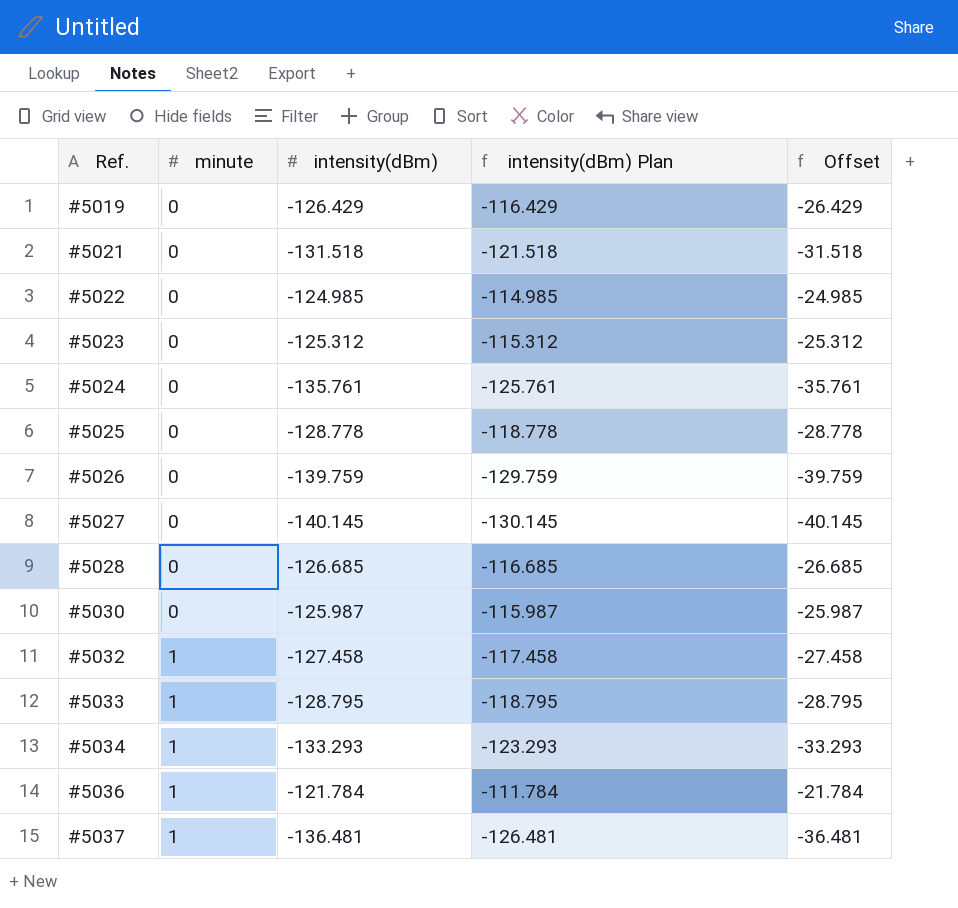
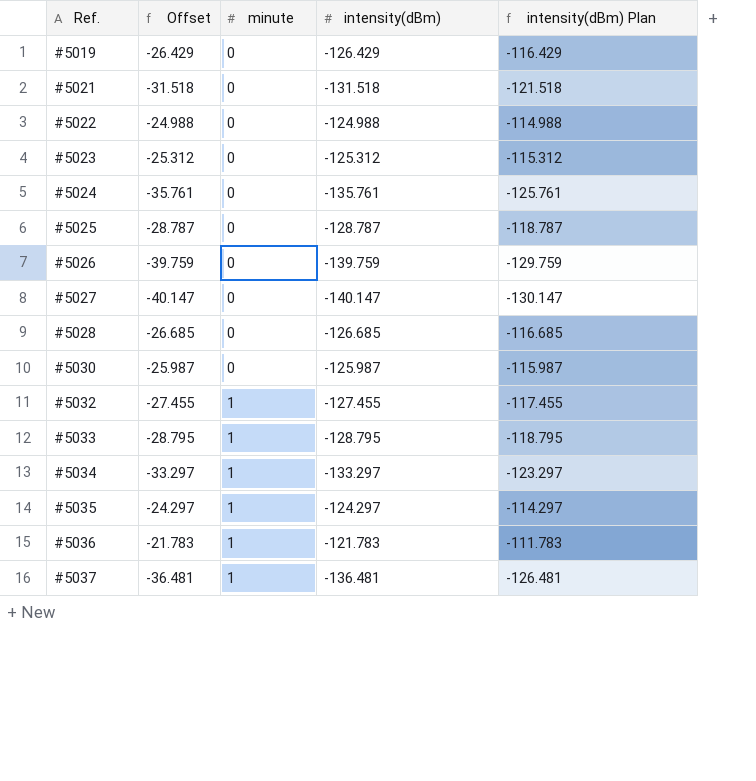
column Offset | position: 5 -> 2
#5022 | Offset: -24.985 -> -24.988
#5022 | intensity(dBm): -124.985 -> -124.988
#5022 | intensity(dBm) Plan: -114.985 -> -114.988
#5025 | Offset: -28.778 -> -28.787
#5025 | intensity(dBm): -128.778 -> -128.787
#5025 | intensity(dBm) Plan: -118.778 -> -118.787
#5027 | Offset: -40.145 -> -40.147
#5027 | intensity(dBm): -140.145 -> -140.147
#5027 | intensity(dBm) Plan: -130.145 -> -130.147
#5032 | Offset: -27.458 -> -27.455
#5032 | intensity(dBm): -127.458 -> -127.455
#5032 | intensity(dBm) Plan: -117.458 -> -117.455
#5034 | Offset: -33.293 -> -33.297
#5034 | intensity(dBm): -133.293 -> -133.297
#5034 | intensity(dBm) Plan: -123.293 -> -123.297
row #5035: none -> -24.297 | 1 | -124.297 | -114.297
#5036 | Offset: -21.784 -> -21.783
#5036 | intensity(dBm): -121.784 -> -121.783
#5036 | intensity(dBm) Plan: -111.784 -> -111.783

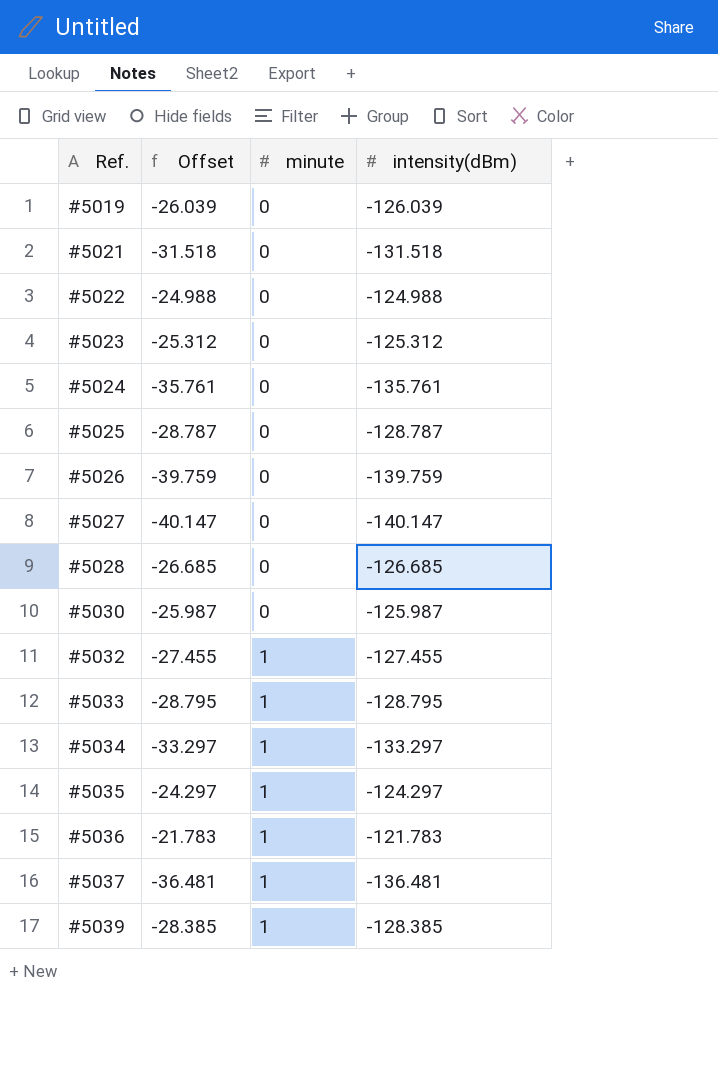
column intensity(dBm) Plan | formula: [intensity(dBm)] + 10 -> none
#5019 | Offset: -26.429 -> -26.039
#5019 | intensity(dBm): -126.429 -> -126.039
row #5039: none -> -28.385 | 1 | -128.385

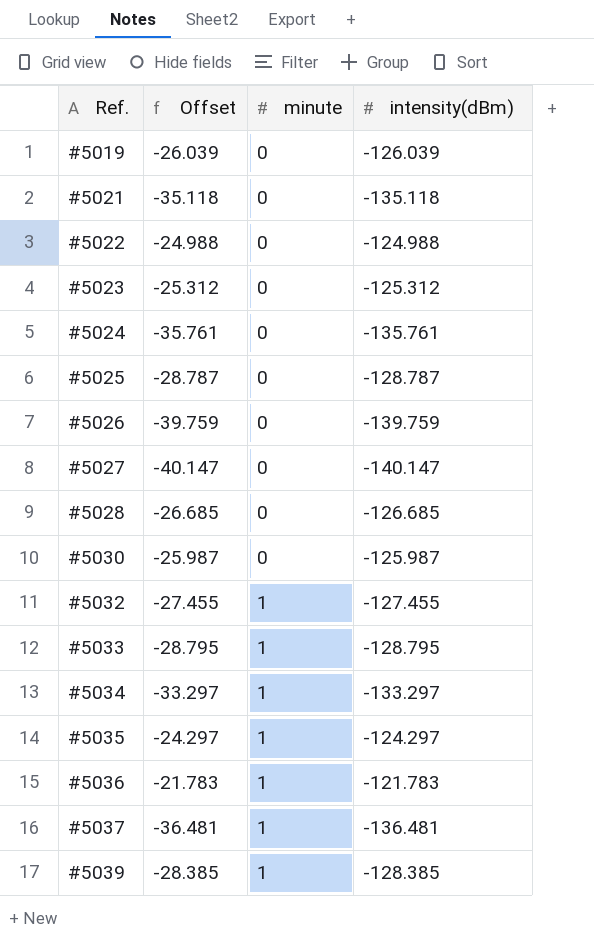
#5021 | Offset: -31.518 -> -35.118
#5021 | intensity(dBm): -131.518 -> -135.118

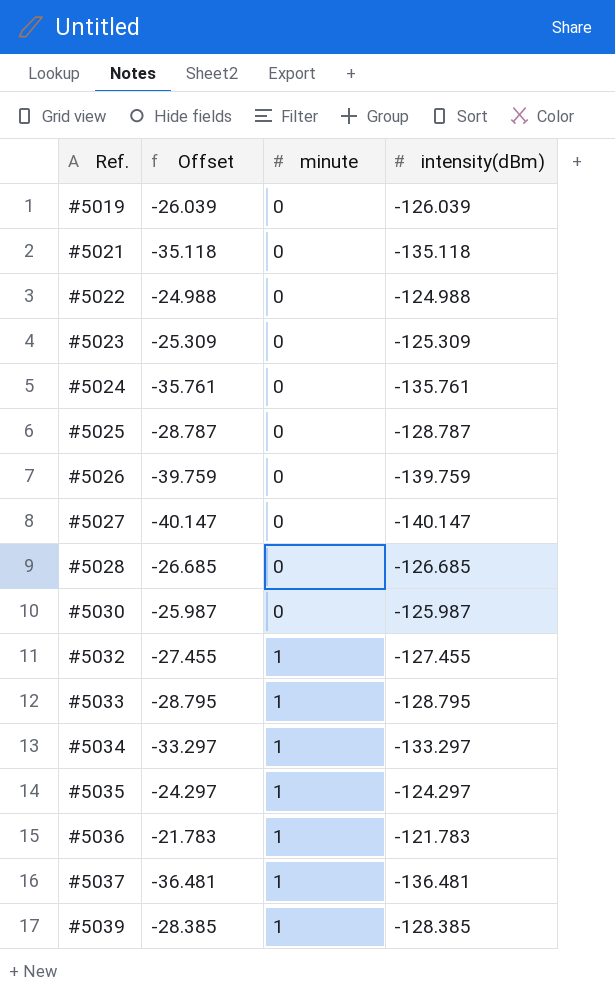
#5023 | Offset: -25.312 -> -25.309
#5023 | intensity(dBm): -125.312 -> -125.309

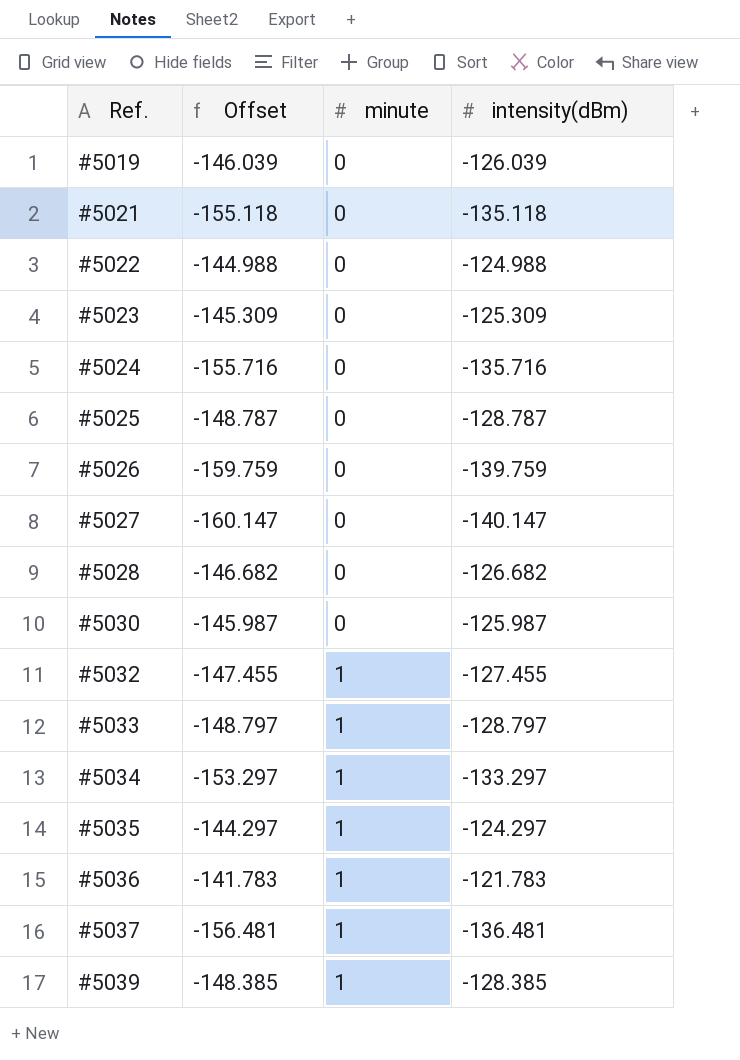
column Offset | formula: [intensity(dBm)] + 100 -> [intensity(dBm)] - 20
#5024 | intensity(dBm): -135.761 -> -135.716
#5028 | intensity(dBm): -126.685 -> -126.682
#5033 | intensity(dBm): -128.795 -> -128.797

